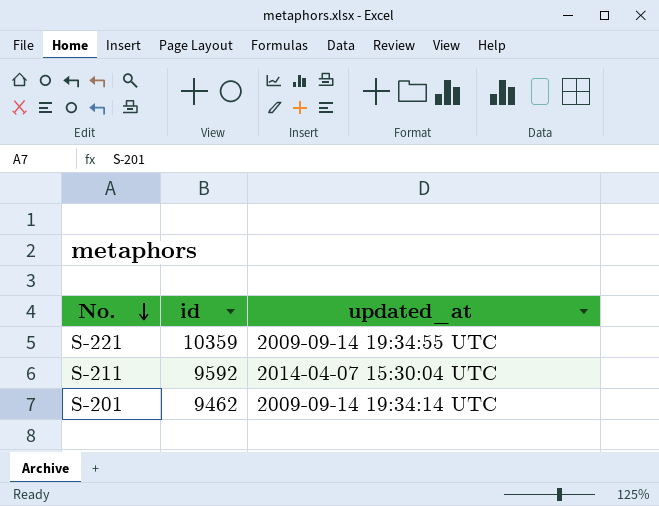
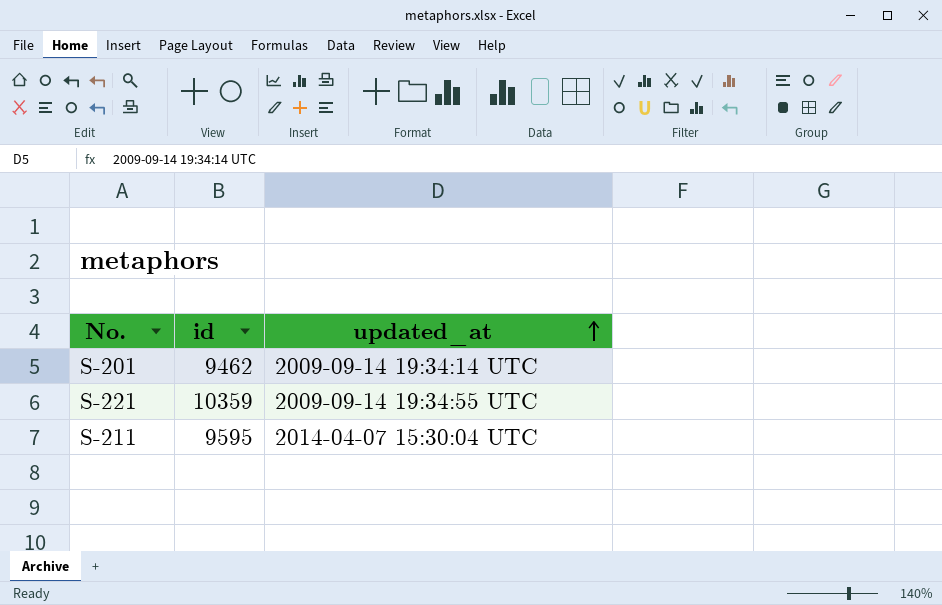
row order: No. descending -> updated_at ascending
S-211 | id: 9592 -> 9595

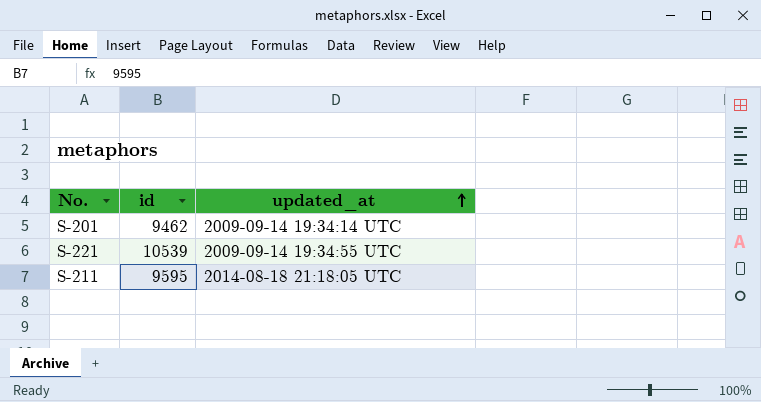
S-221 | id: 10359 -> 10539
S-211 | updated_at: 2014-04-07 15:30:04 UTC -> 2014-08-18 21:18:05 UTC

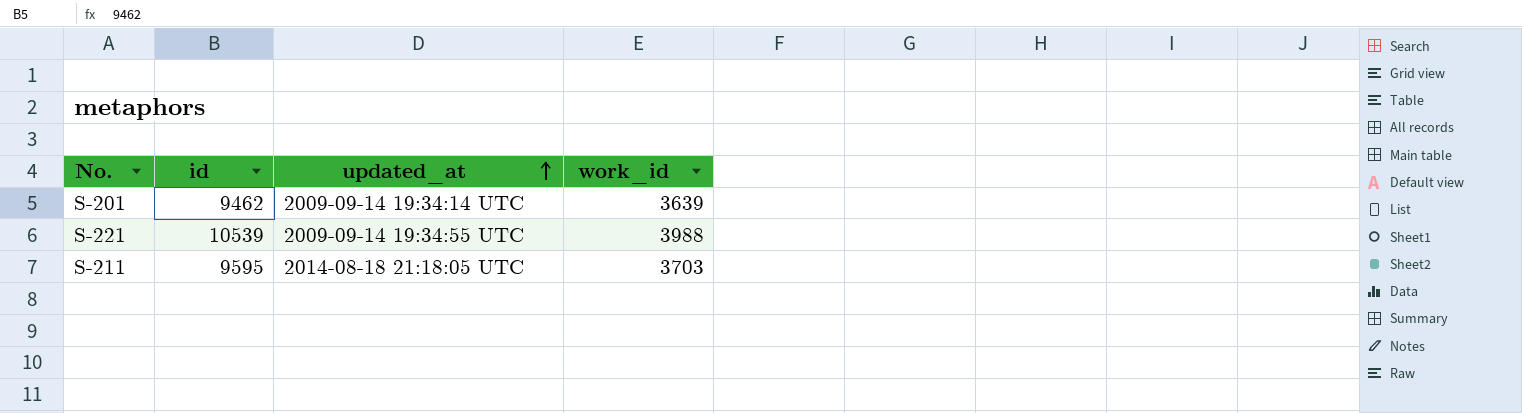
column work_id | position: none -> 4

